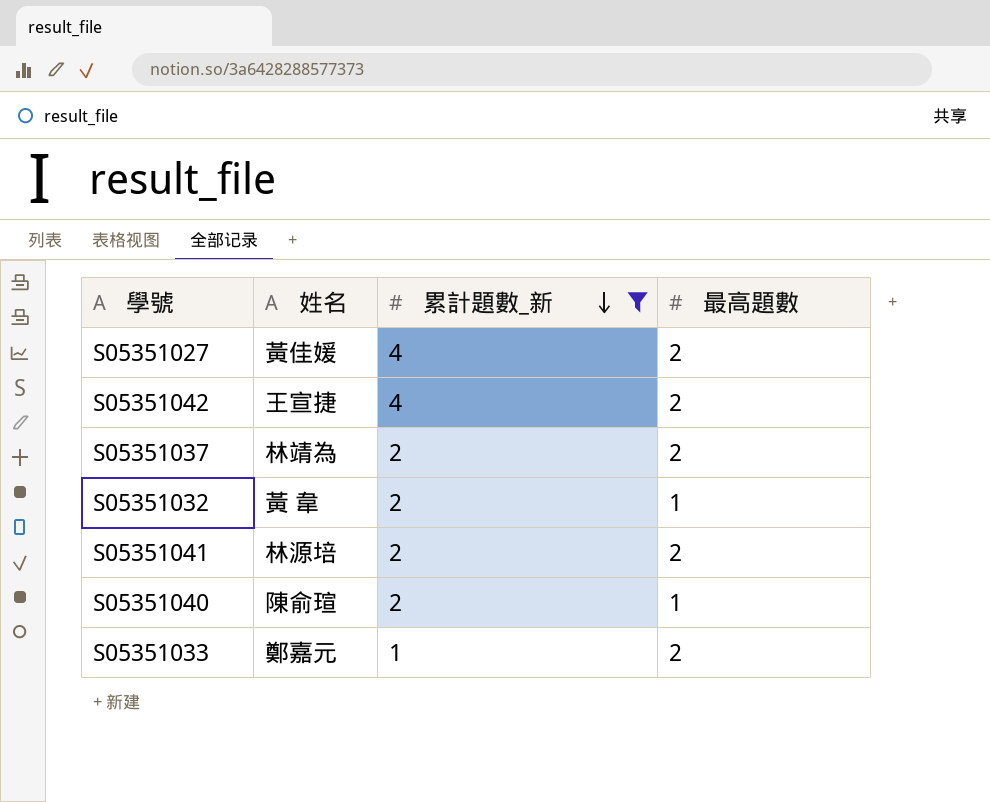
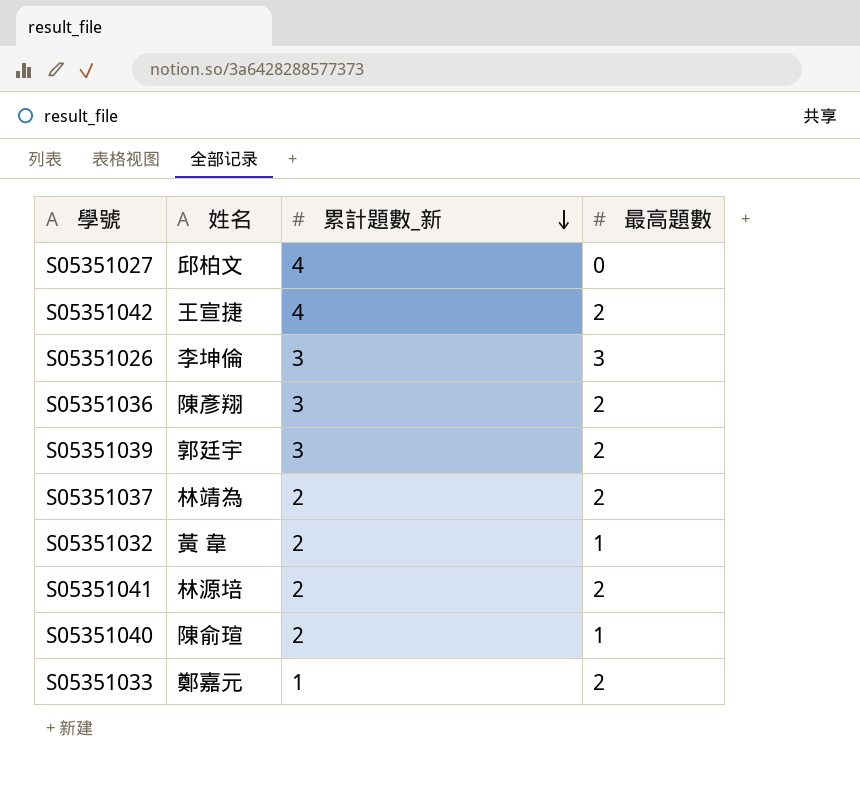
filter: 累計題數_新 != 3 -> none
S05351027 | 姓名: 黃佳媛 -> 邱柏文
S05351027 | 最高題數: 2 -> 0

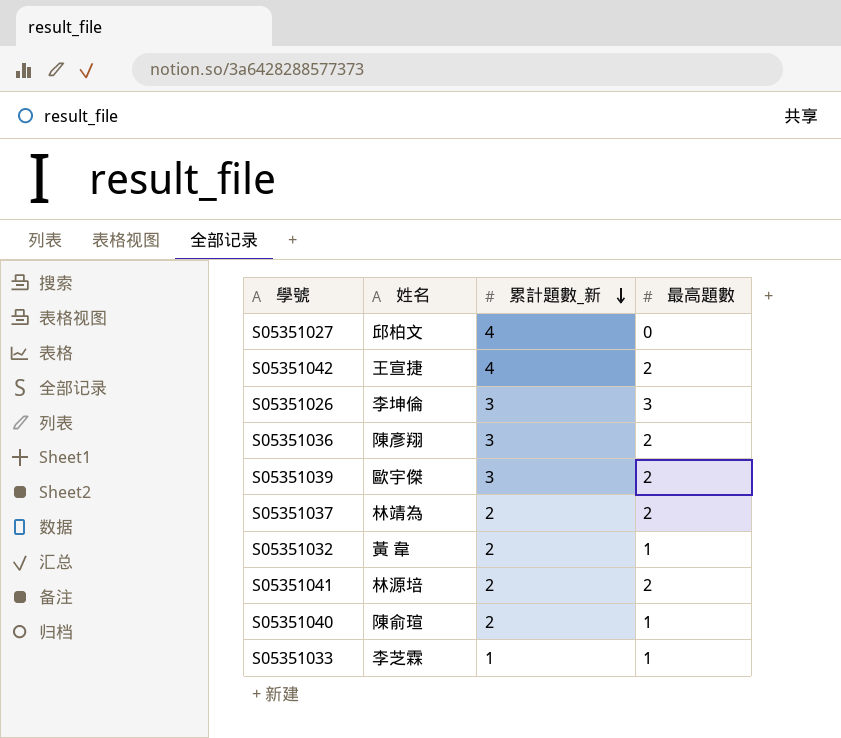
S05351039 | 姓名: 郭廷宇 -> 歐宇傑
S05351033 | 姓名: 鄭嘉元 -> 李芝霖
S05351033 | 最高題數: 2 -> 1

